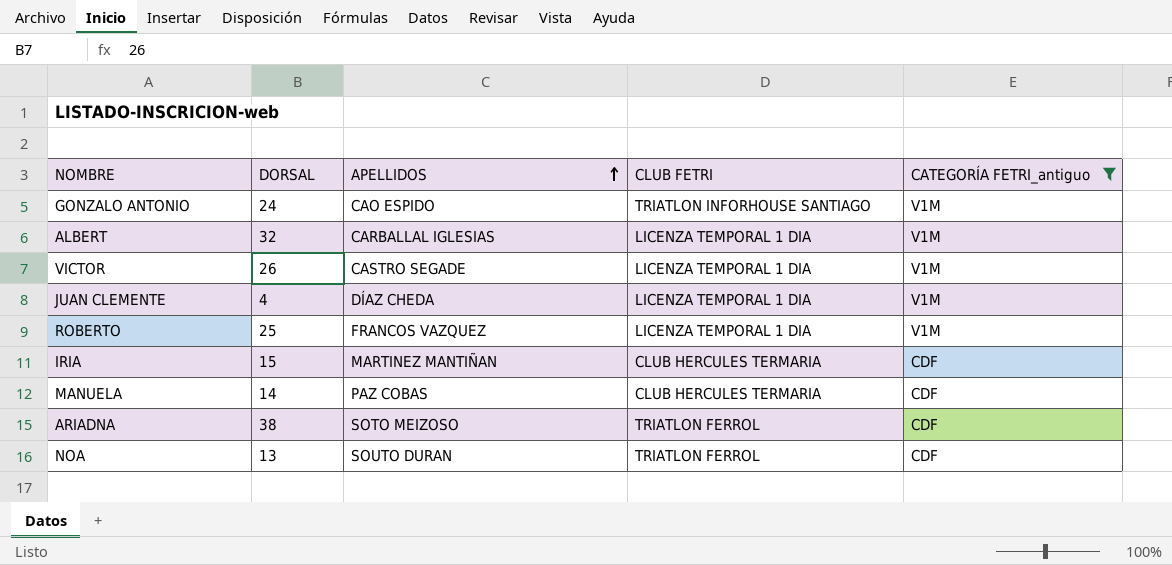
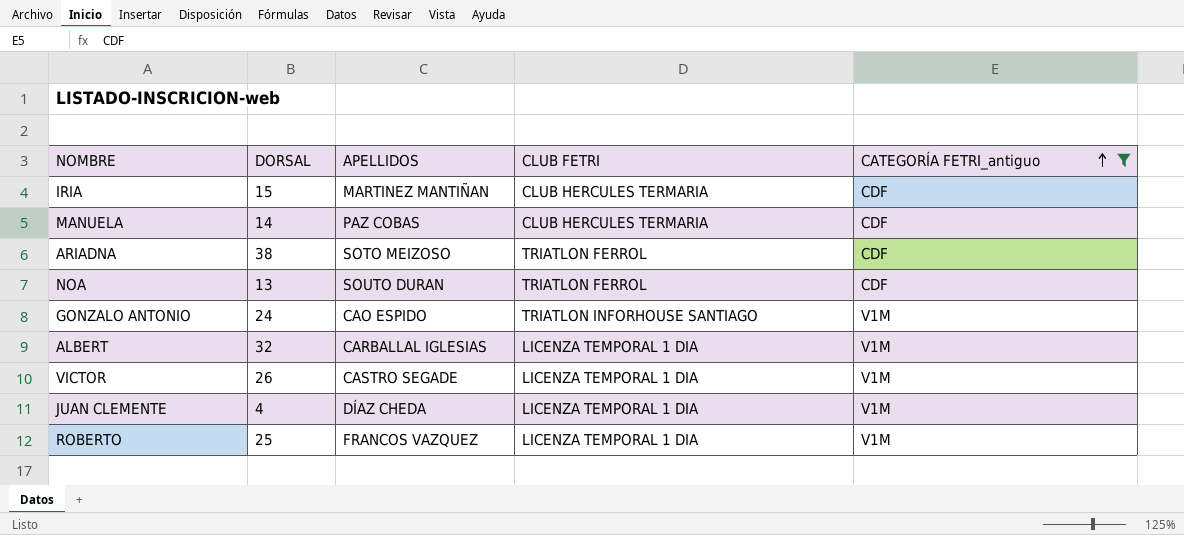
row order: APELLIDOS ascending -> CATEGORÍA FETRI_antiguo ascending

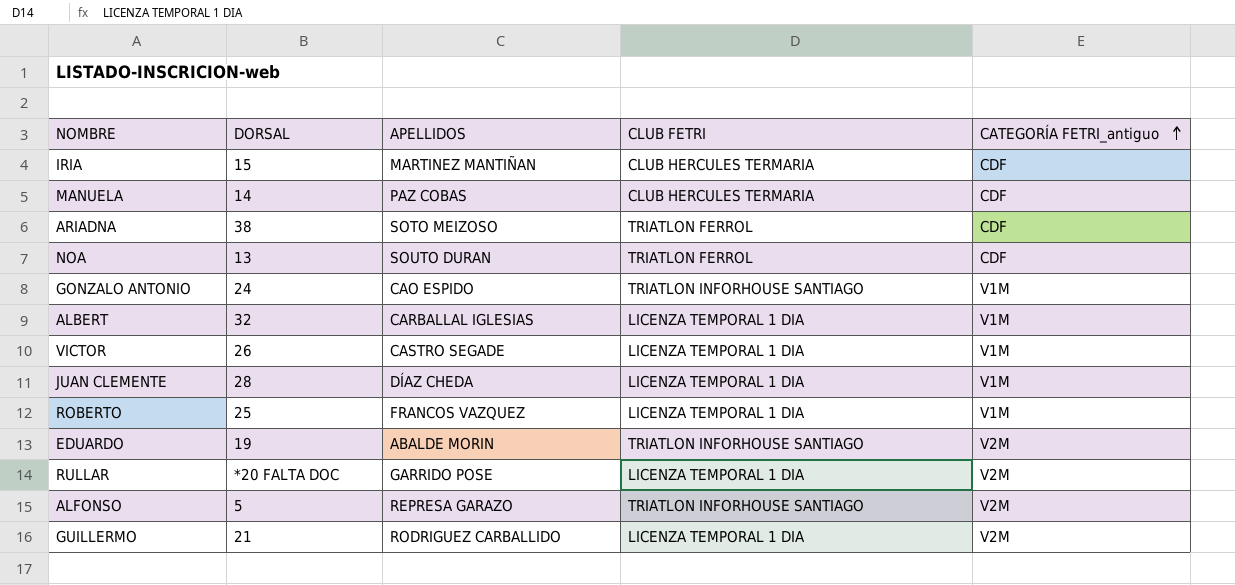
filter: CATEGORÍA FETRI_antiguo != V2M -> none
JUAN CLEMENTE | DORSAL: 4 -> 28

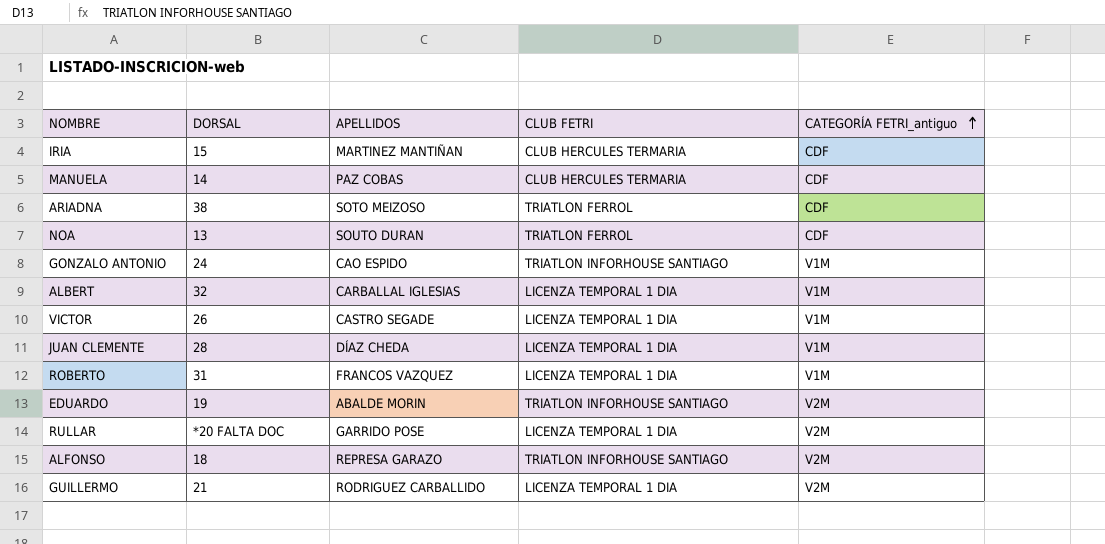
ROBERTO | DORSAL: 25 -> 31
ALFONSO | DORSAL: 5 -> 18

